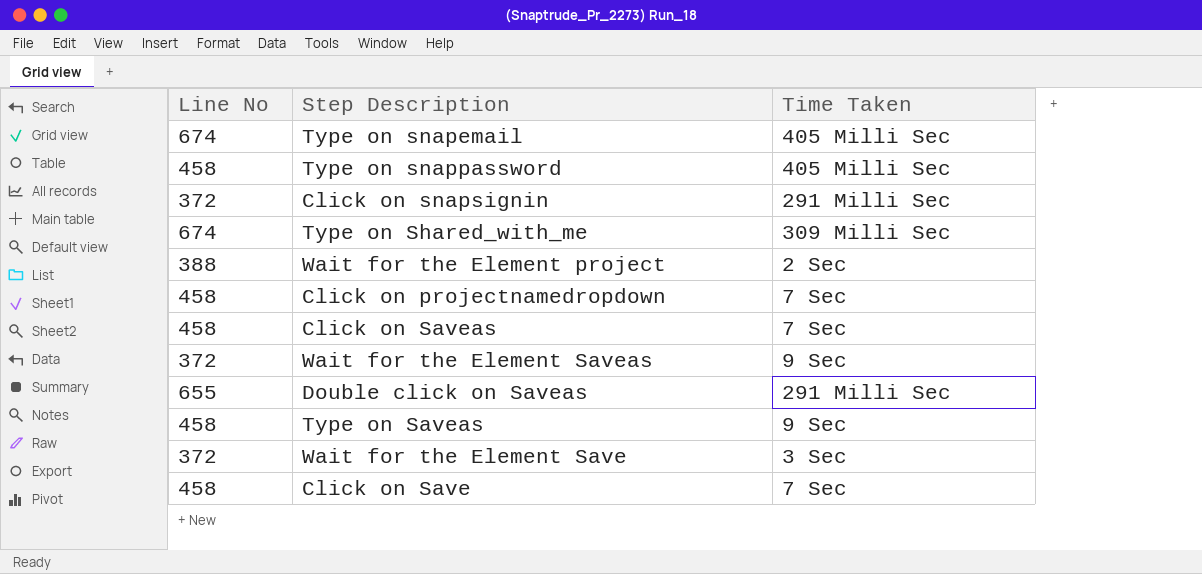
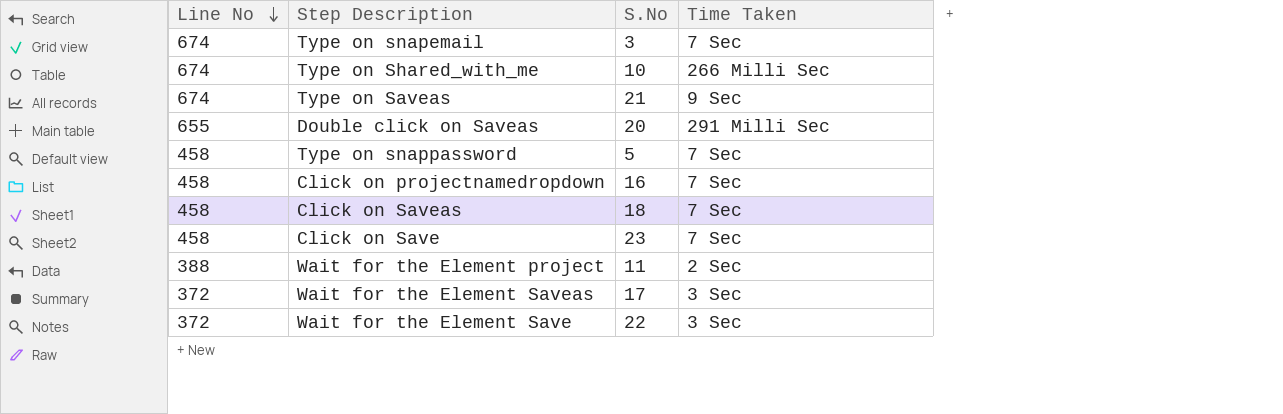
row order: none -> Line No descending
column S.No | position: none -> 3
row Click on snapsignin: 372 | 291 Milli Sec -> none
Type on snapemail | Time Taken: 405 Milli Sec -> 7 Sec
Type on Shared_with_me | Time Taken: 309 Milli Sec -> 266 Milli Sec
Type on Saveas | Line No: 458 -> 674
Type on snappassword | Time Taken: 405 Milli Sec -> 7 Sec
Wait for the Element Saveas | Time Taken: 9 Sec -> 3 Sec

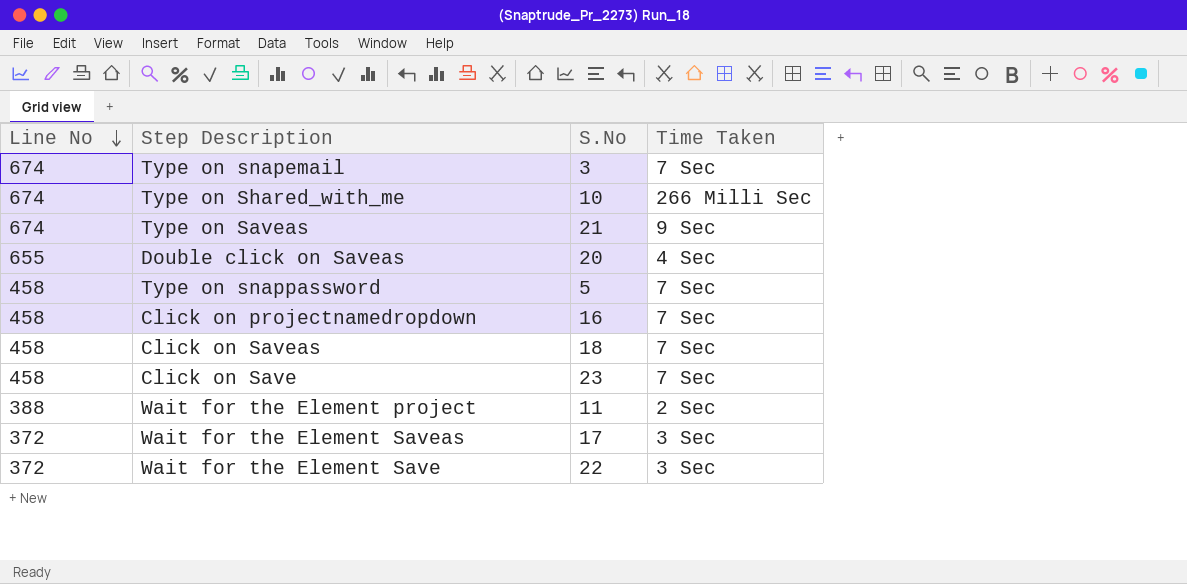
Double click on Saveas | Time Taken: 291 Milli Sec -> 4 Sec

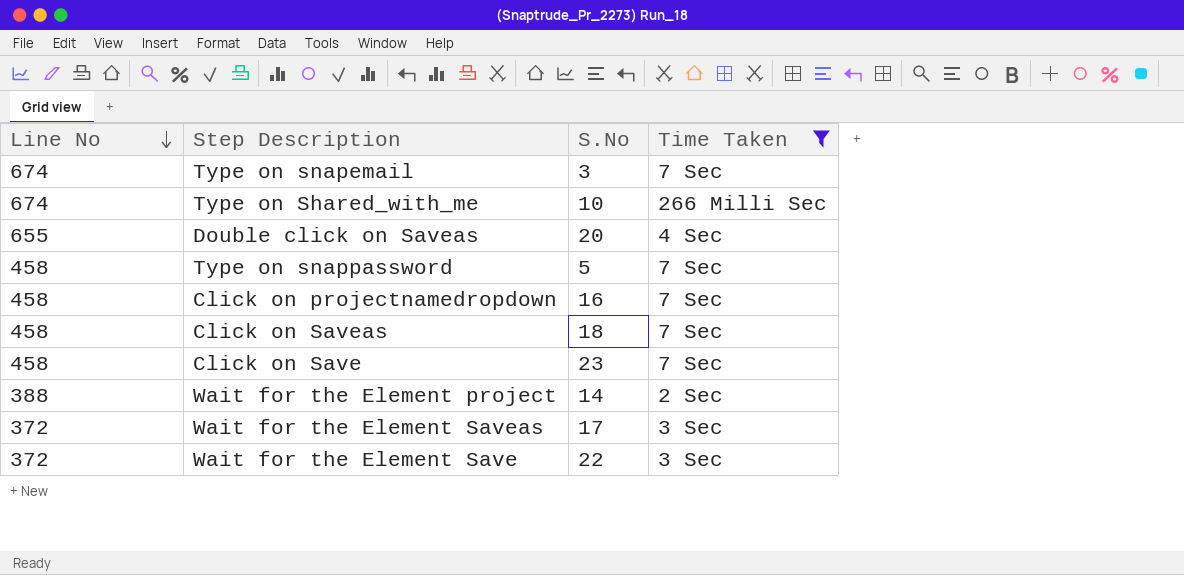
filter: none -> Time Taken != 9 Sec
Wait for the Element project | S.No: 11 -> 14

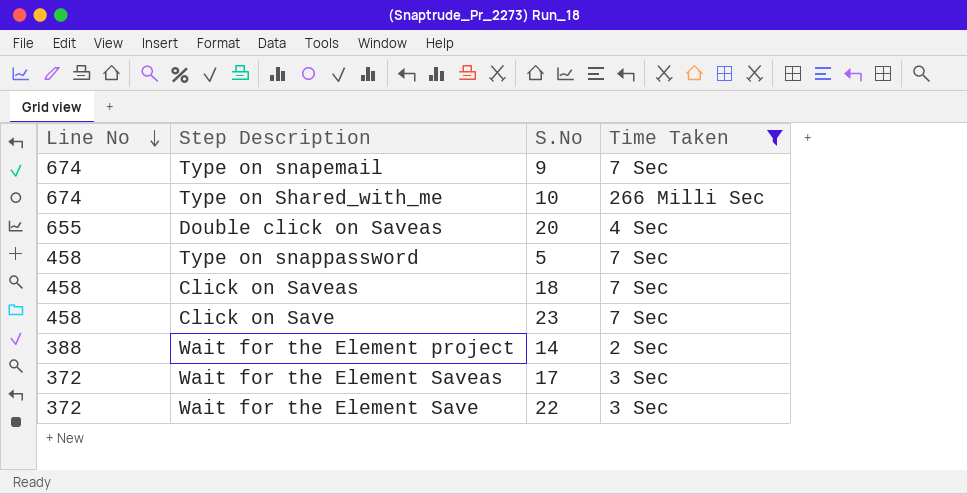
row Click on projectnamedropdown: 458 | 16 | 7 Sec -> none
Type on snapemail | S.No: 3 -> 9

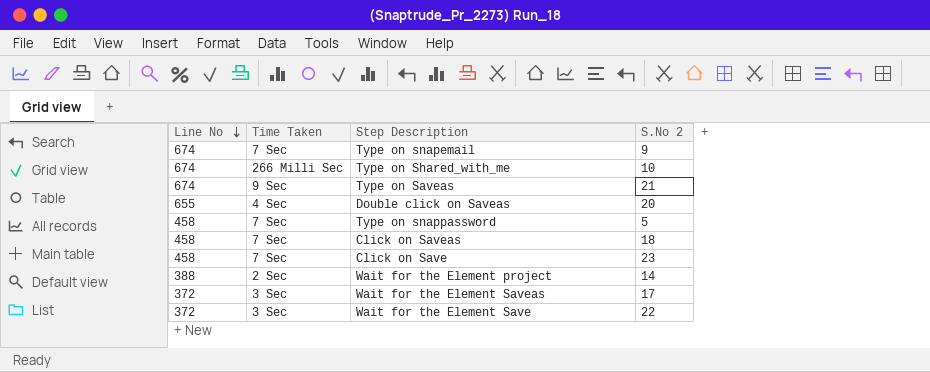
filter: Time Taken != 9 Sec -> none
column Time Taken | position: 4 -> 2
column name: S.No -> S.No 2

